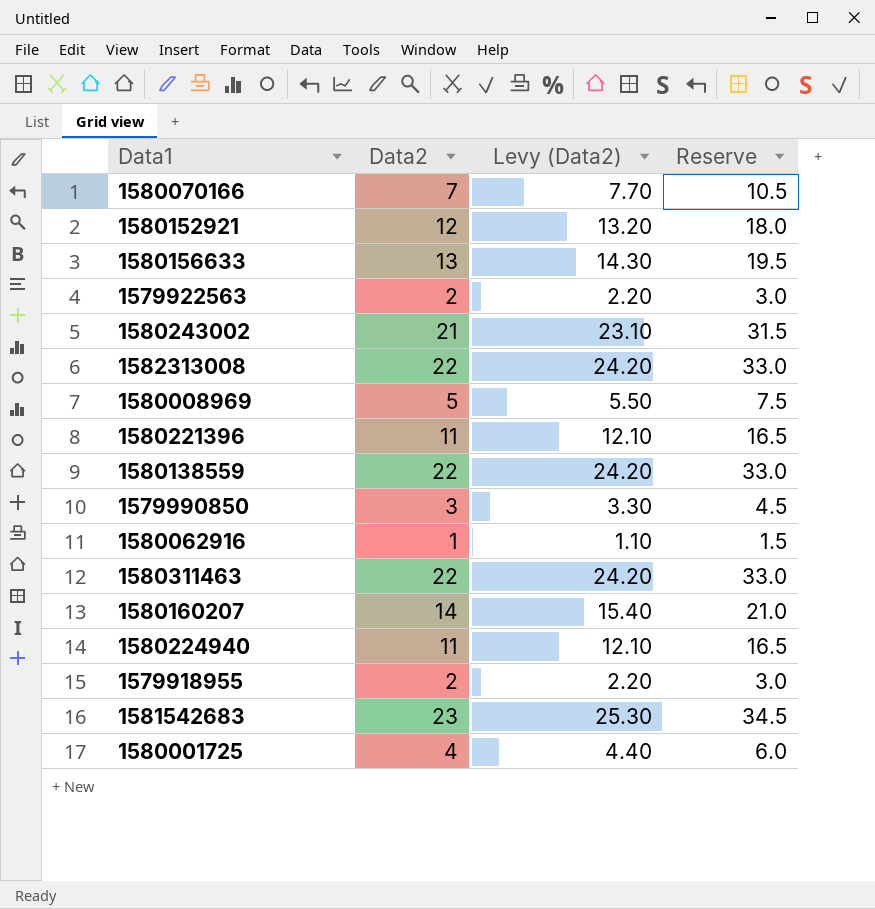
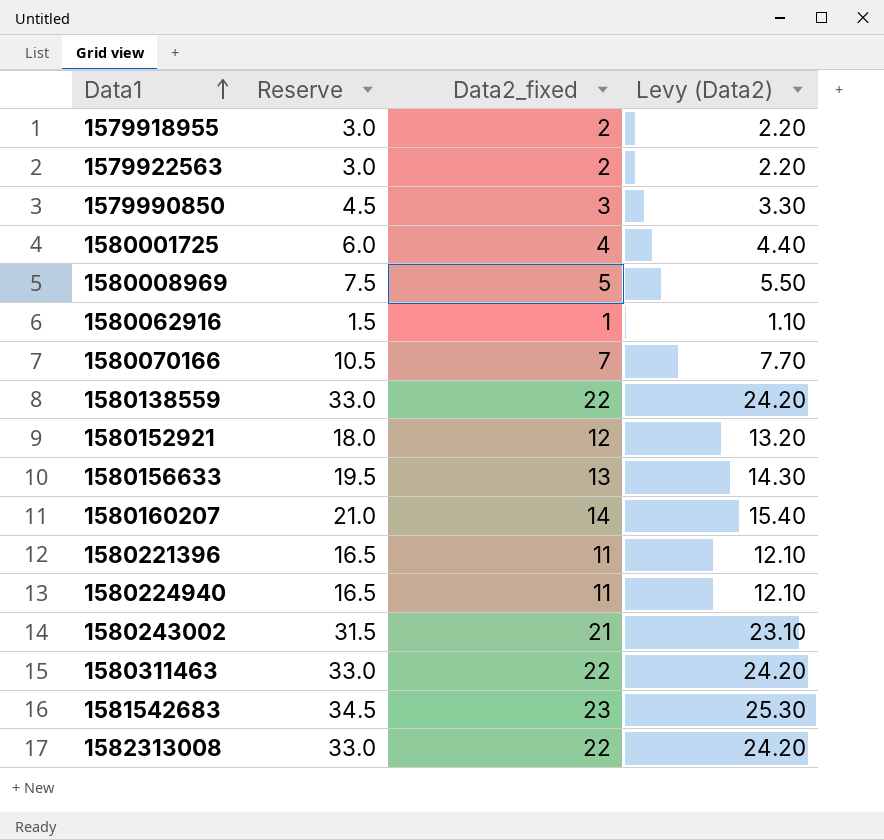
row order: none -> Data1 ascending
column Reserve | position: 4 -> 2
column name: Data2 -> Data2_fixed

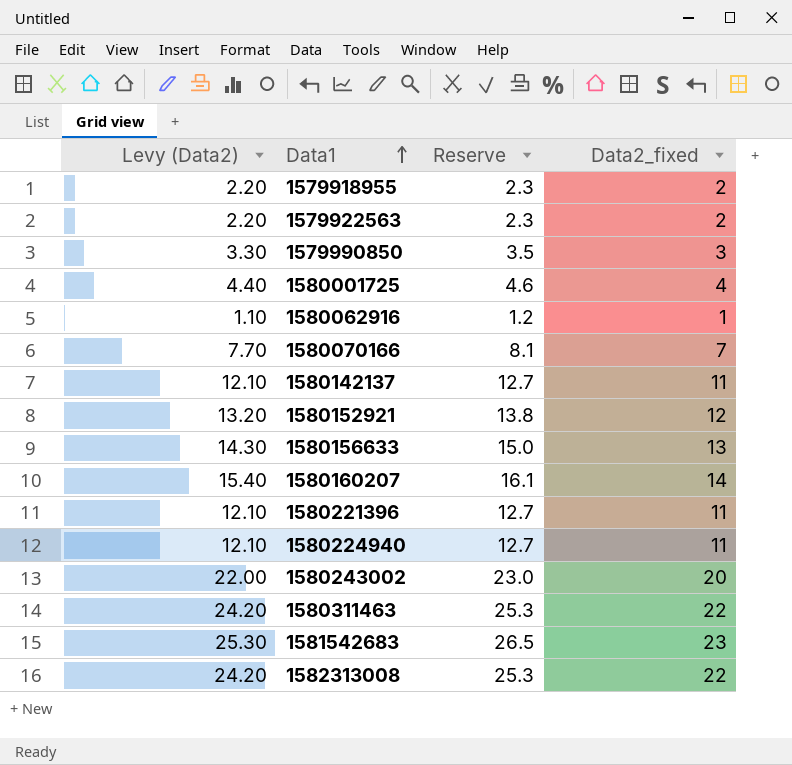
column Levy (Data2) | position: 4 -> 1
column Reserve | formula: [Data2_fixed] * 1.5 -> [Data2_fixed] * 1.15
row 1580008969: 7.5 | 5 | 5.50 -> none
row 1580138559: 33.0 | 22 | 24.20 -> none
row 1580142137: none -> 12.10 | 12.7 | 11
1580243002 | Levy (Data2): 23.10 -> 22.00
1580243002 | Data2_fixed: 21 -> 20

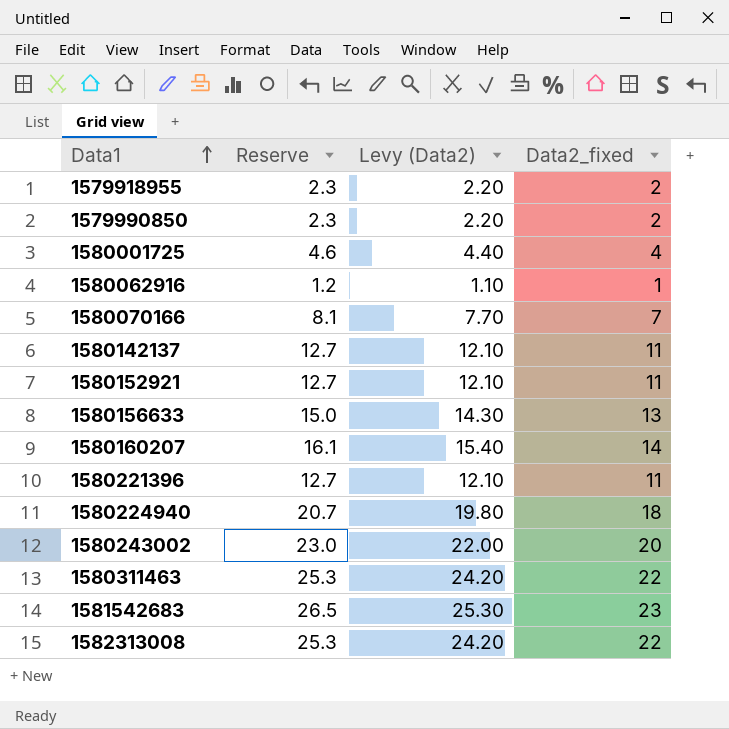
column Levy (Data2) | position: 1 -> 3
row 1579922563: 2.20 | 2.3 | 2 -> none
1579990850 | Reserve: 3.5 -> 2.3
1579990850 | Levy (Data2): 3.30 -> 2.20
1579990850 | Data2_fixed: 3 -> 2
1580152921 | Reserve: 13.8 -> 12.7
1580152921 | Levy (Data2): 13.20 -> 12.10
1580152921 | Data2_fixed: 12 -> 11
1580224940 | Reserve: 12.7 -> 20.7
1580224940 | Levy (Data2): 12.10 -> 19.80
1580224940 | Data2_fixed: 11 -> 18

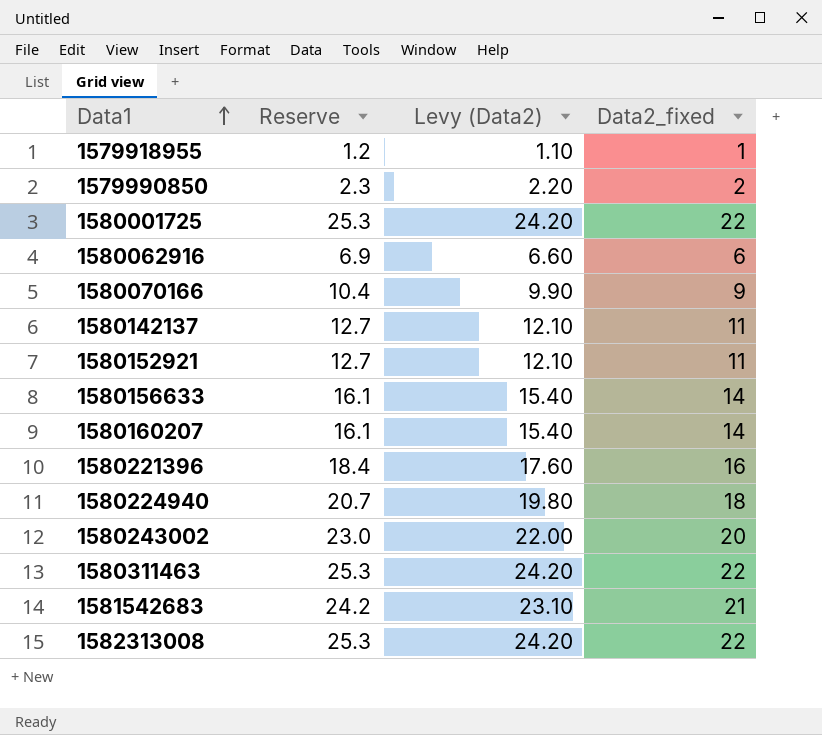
1579918955 | Reserve: 2.3 -> 1.2
1579918955 | Levy (Data2): 2.20 -> 1.10
1579918955 | Data2_fixed: 2 -> 1
1580001725 | Reserve: 4.6 -> 25.3
1580001725 | Levy (Data2): 4.40 -> 24.20
1580001725 | Data2_fixed: 4 -> 22
1580062916 | Reserve: 1.2 -> 6.9
1580062916 | Levy (Data2): 1.10 -> 6.60
1580062916 | Data2_fixed: 1 -> 6
1580070166 | Reserve: 8.1 -> 10.4
1580070166 | Levy (Data2): 7.70 -> 9.90
1580070166 | Data2_fixed: 7 -> 9
1580156633 | Reserve: 15.0 -> 16.1
1580156633 | Levy (Data2): 14.30 -> 15.40
1580156633 | Data2_fixed: 13 -> 14
1580221396 | Reserve: 12.7 -> 18.4
1580221396 | Levy (Data2): 12.10 -> 17.60
1580221396 | Data2_fixed: 11 -> 16
1581542683 | Reserve: 26.5 -> 24.2
1581542683 | Levy (Data2): 25.30 -> 23.10
1581542683 | Data2_fixed: 23 -> 21

